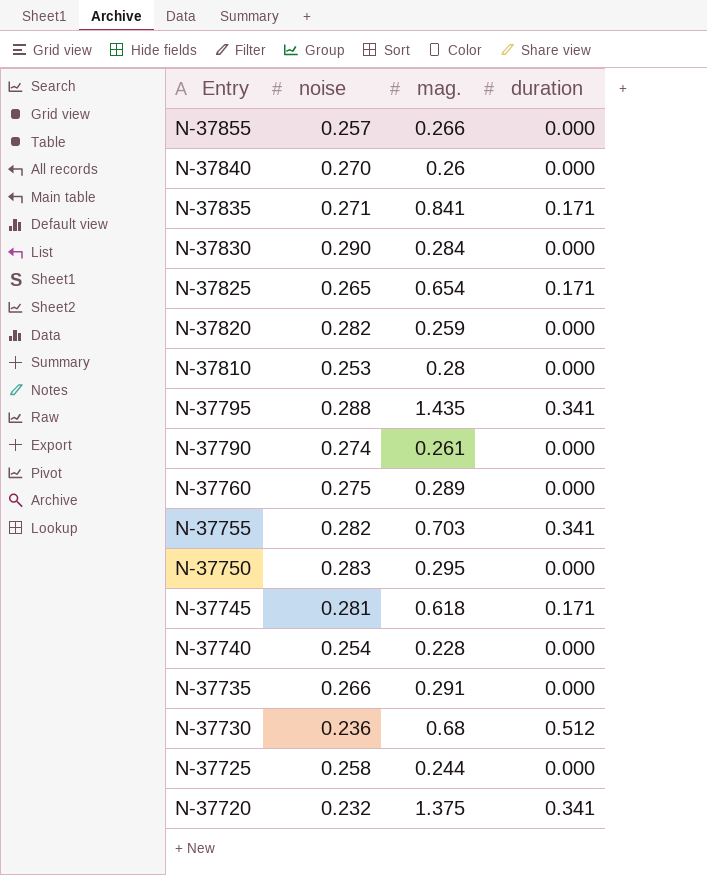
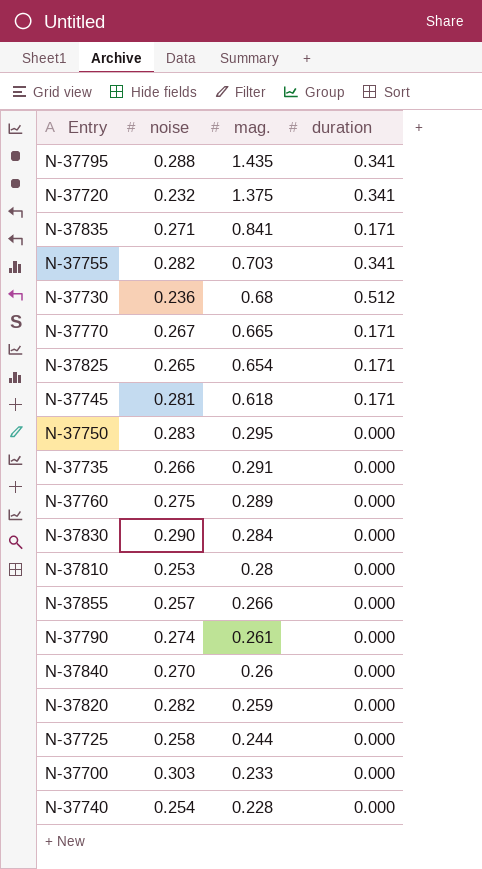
row order: Entry descending -> mag. descending
row N-37770: none -> 0.267 | 0.665 | 0.171
row N-37700: none -> 0.303 | 0.233 | 0.000

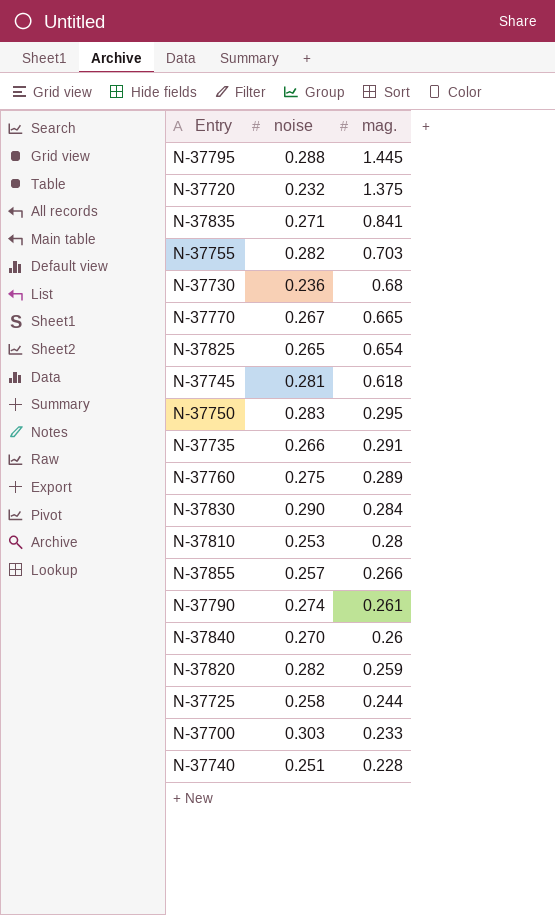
column duration | position: 4 -> none
N-37795 | mag.: 1.435 -> 1.445
N-37740 | noise: 0.254 -> 0.251

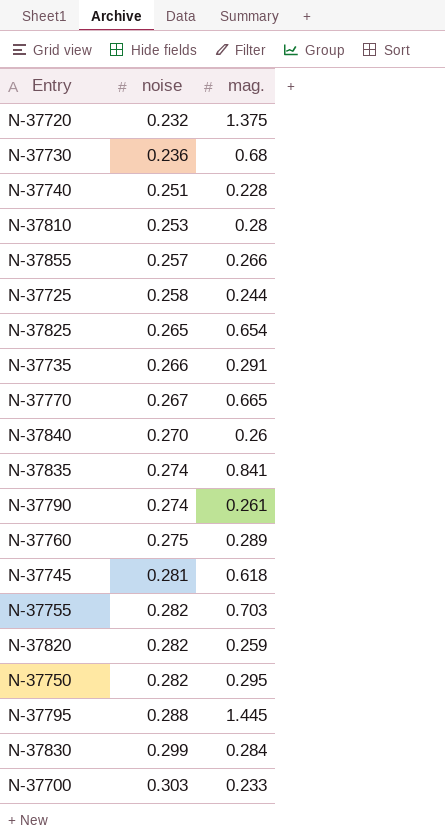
row order: mag. descending -> noise ascending
N-37835 | noise: 0.271 -> 0.274
N-37750 | noise: 0.283 -> 0.282
N-37830 | noise: 0.290 -> 0.299

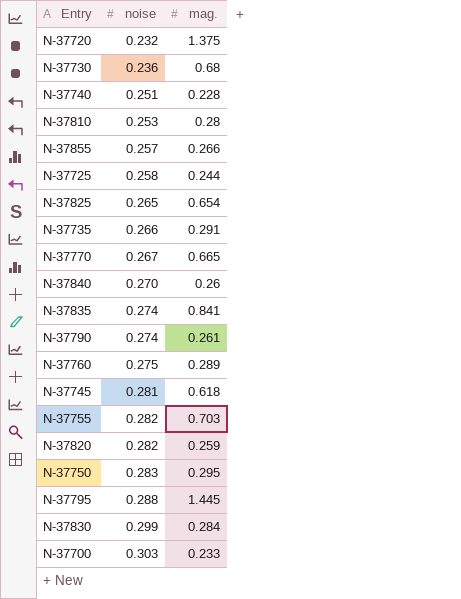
N-37750 | noise: 0.282 -> 0.283

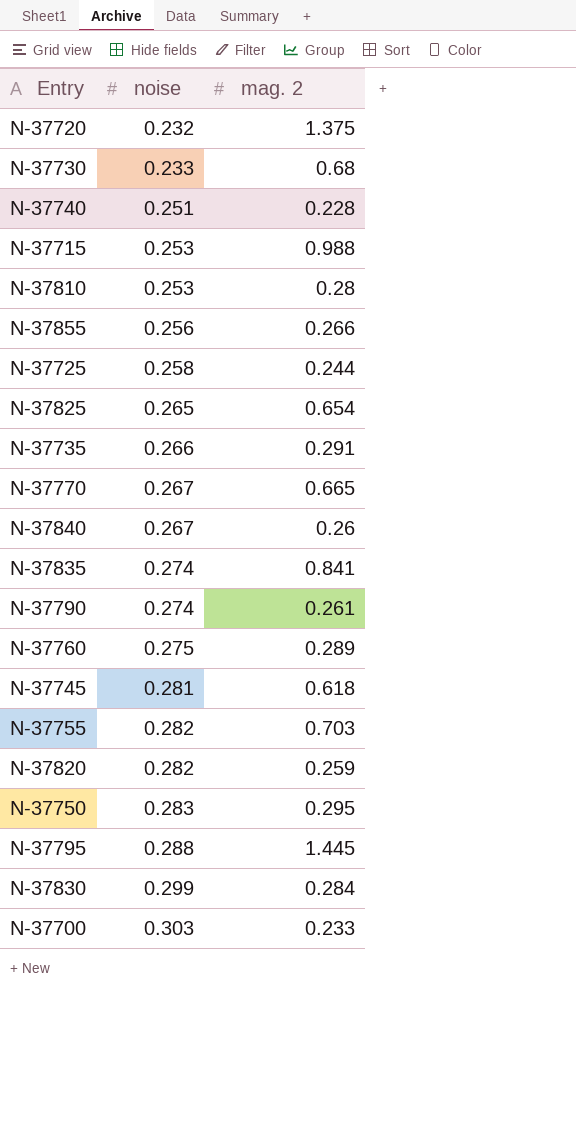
column name: mag. -> mag. 2
N-37730 | noise: 0.236 -> 0.233
row N-37715: none -> 0.253 | 0.988
N-37855 | noise: 0.257 -> 0.256
N-37840 | noise: 0.270 -> 0.267

